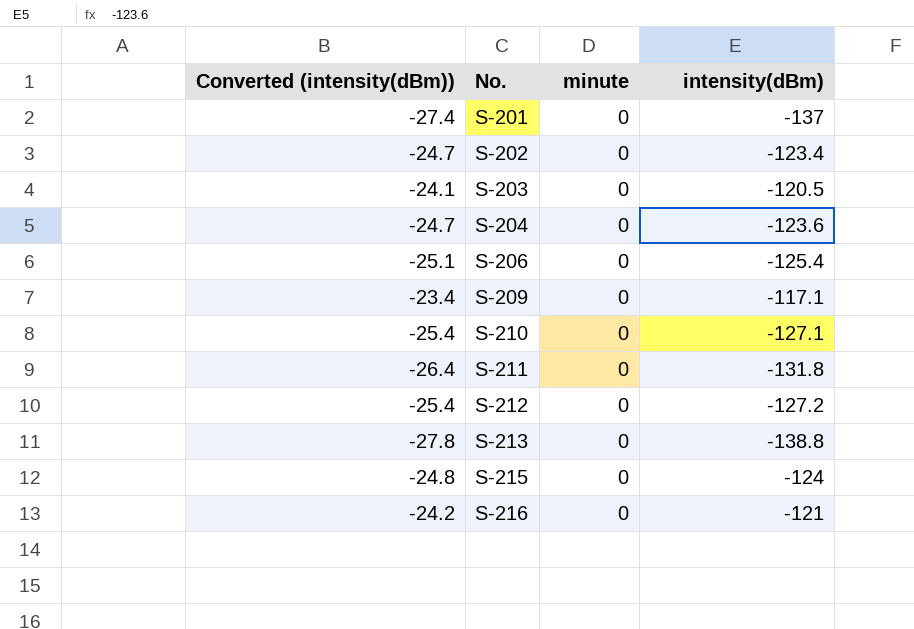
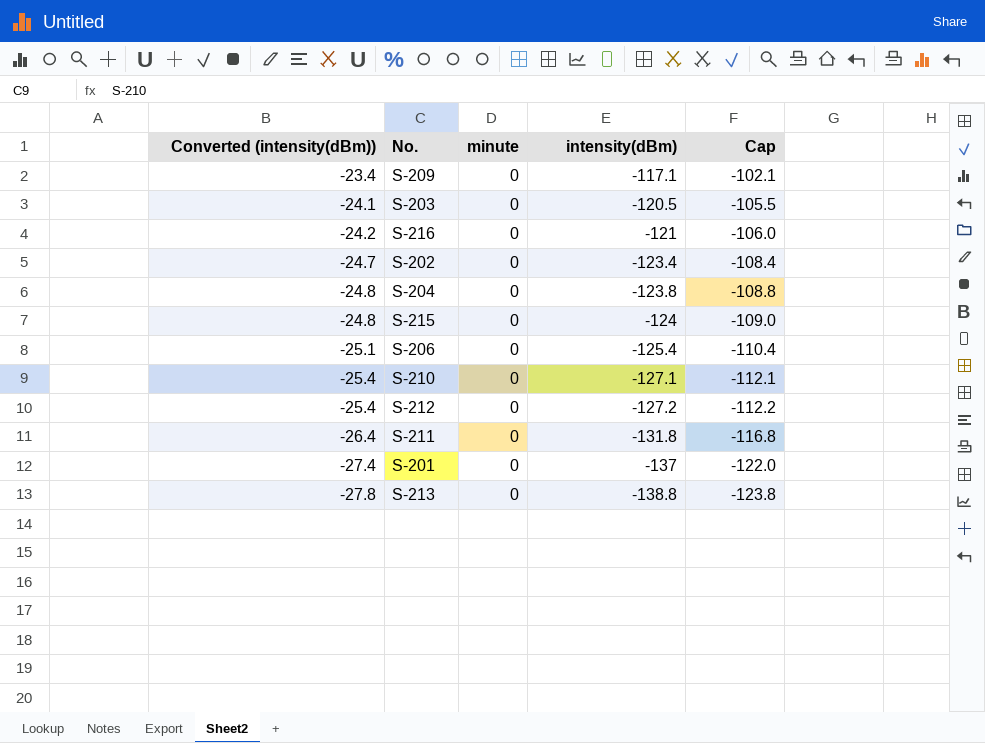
row order: No. ascending -> Converted (intensity(dBm)) descending
column Cap | formula: none -> [intensity(dBm)] + 15
S-204 | Converted (intensity(dBm)): -24.7 -> -24.8
S-204 | intensity(dBm): -123.6 -> -123.8

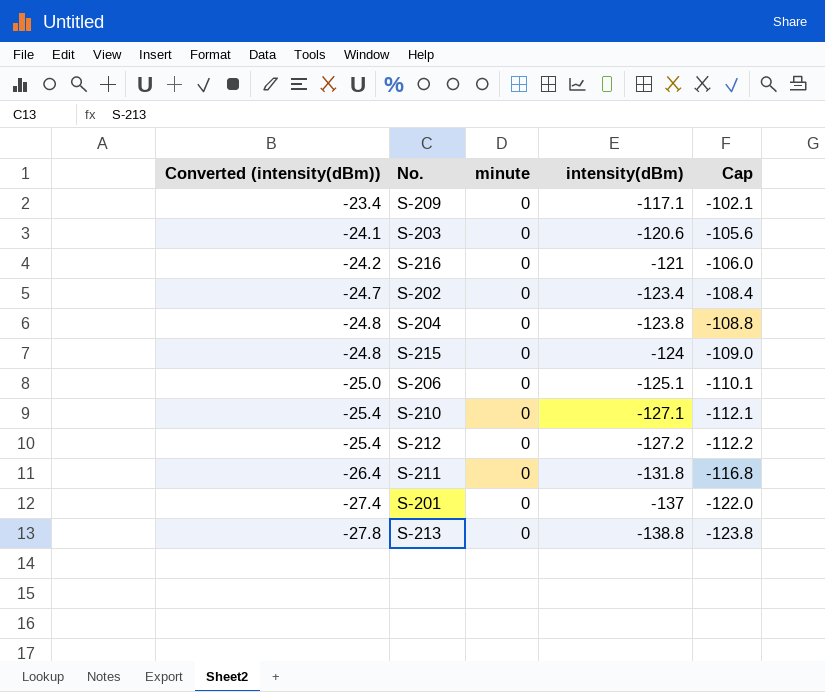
S-203 | intensity(dBm): -120.5 -> -120.6
S-203 | Cap: -105.5 -> -105.6
S-206 | Converted (intensity(dBm)): -25.1 -> -25.0
S-206 | intensity(dBm): -125.4 -> -125.1
S-206 | Cap: -110.4 -> -110.1

